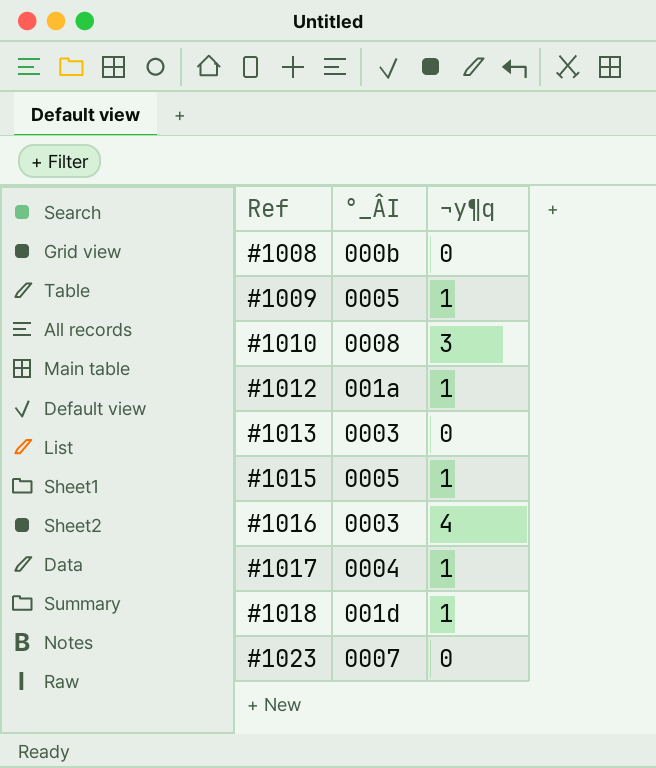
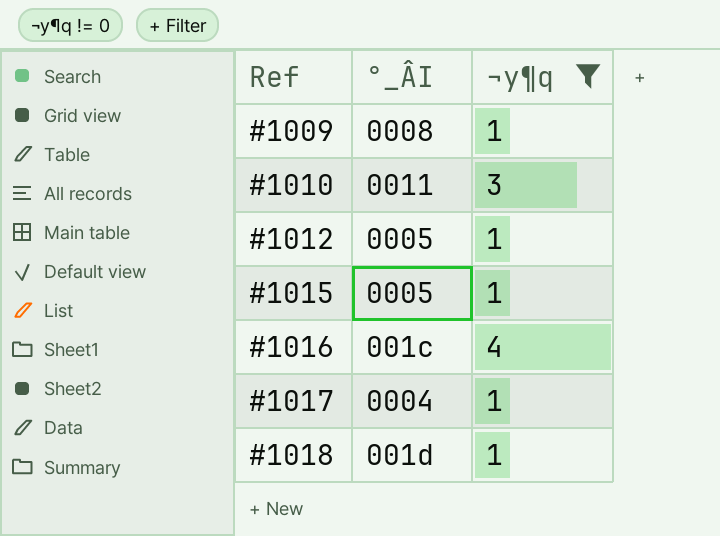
filter: none -> ¬y¶q != 0
#1009 | °_ÂI: 0005 -> 0008
#1010 | °_ÂI: 0008 -> 0011
#1012 | °_ÂI: 001a -> 0005
#1016 | °_ÂI: 0003 -> 001c

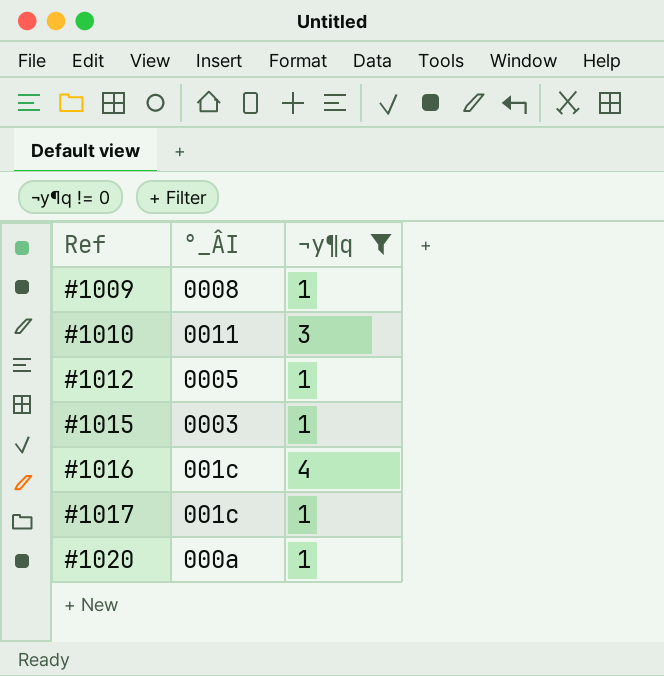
row #1018: 001d | 1 -> none
#1015 | °_ÂI: 0005 -> 0003
#1017 | °_ÂI: 0004 -> 001c
row #1020: none -> 000a | 1

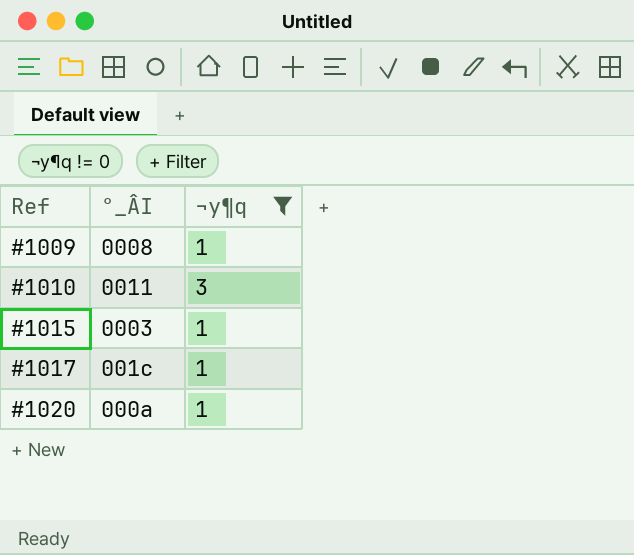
row #1012: 0005 | 1 -> none
row #1016: 001c | 4 -> none

